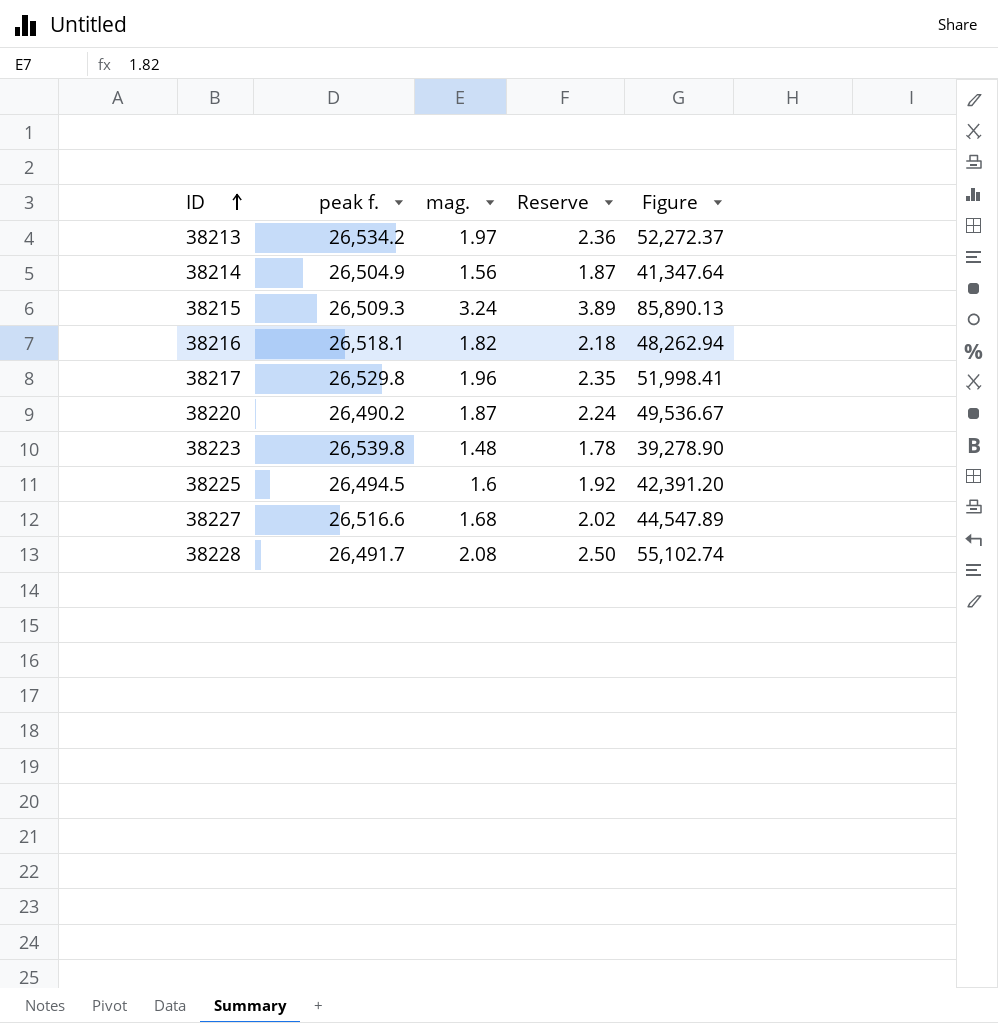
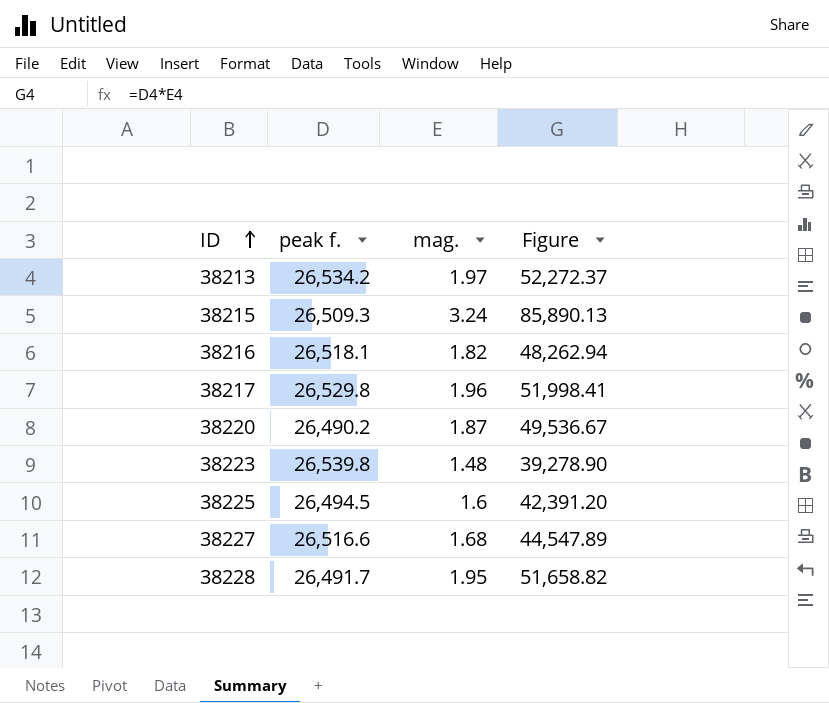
column Reserve | formula: [mag.] * 1.2 -> none
row 38214: 26,504.9 | 1.56 | 1.87 | 41,347.64 -> none
38228 | mag.: 2.08 -> 1.95
38228 | Figure: 55,102.74 -> 51,658.82

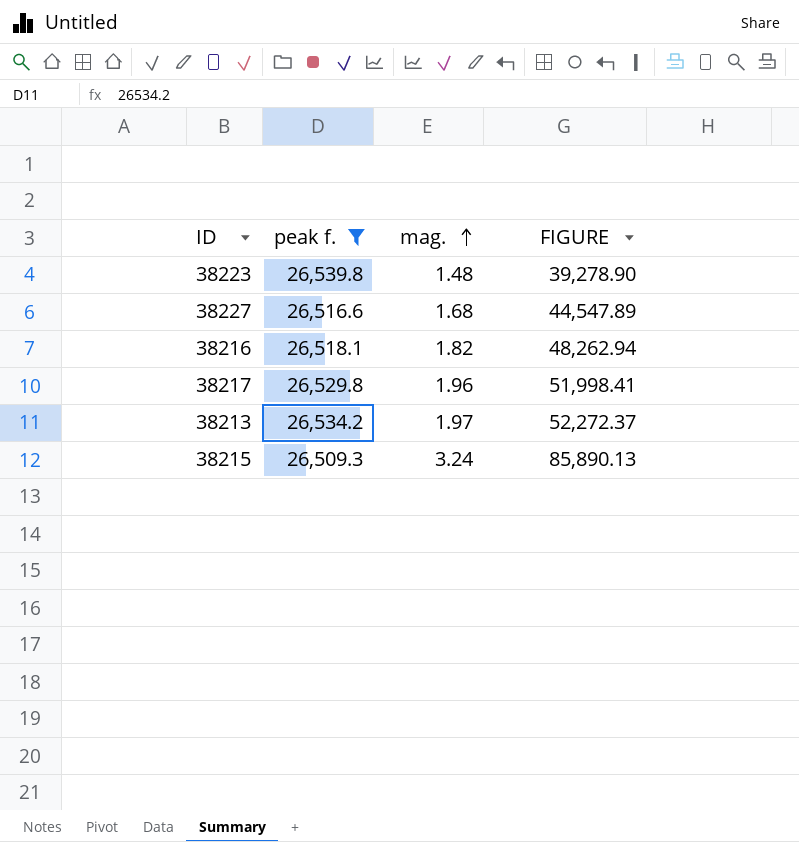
filter: none -> peak f. >= 26,509.3
row order: ID ascending -> mag. ascending
column name: Figure -> FIGURE

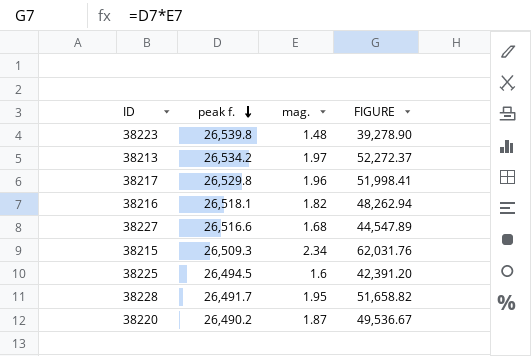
filter: peak f. >= 26,509.3 -> none
row order: mag. ascending -> peak f. descending
38215 | mag.: 3.24 -> 2.34
38215 | FIGURE: 85,890.13 -> 62,031.76

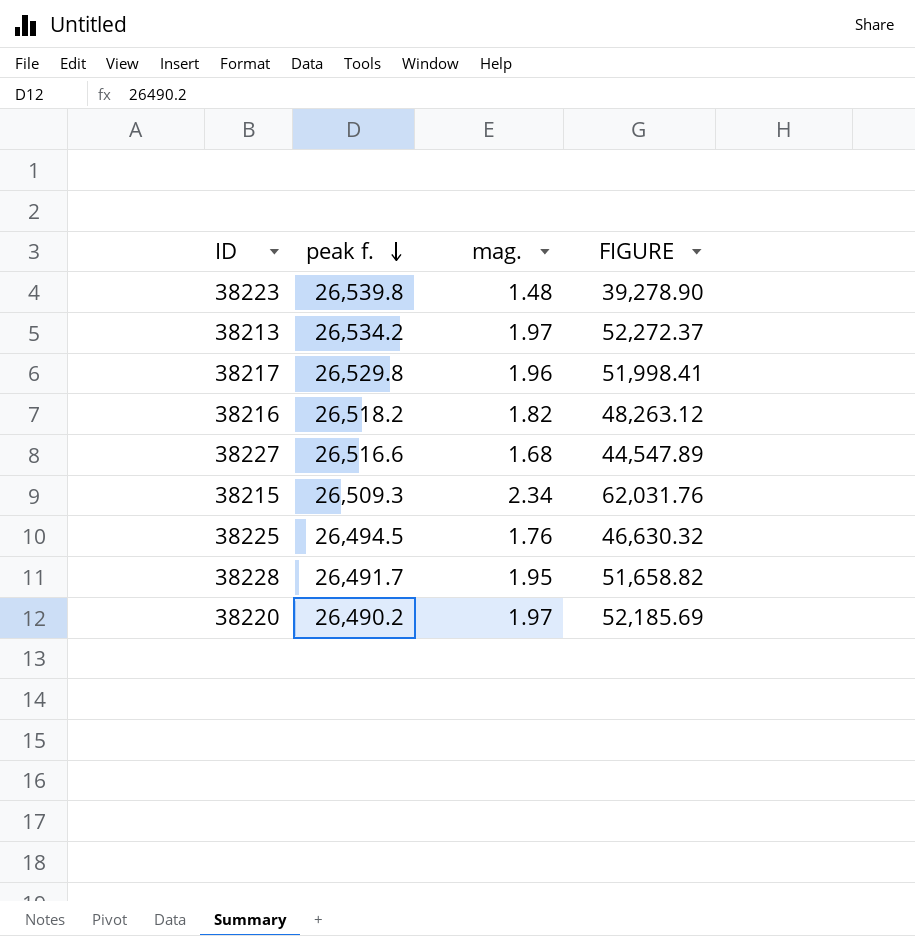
38216 | peak f.: 26,518.1 -> 26,518.2
38216 | FIGURE: 48,262.94 -> 48,263.12
38225 | mag.: 1.6 -> 1.76
38225 | FIGURE: 42,391.20 -> 46,630.32
38220 | mag.: 1.87 -> 1.97
38220 | FIGURE: 49,536.67 -> 52,185.69

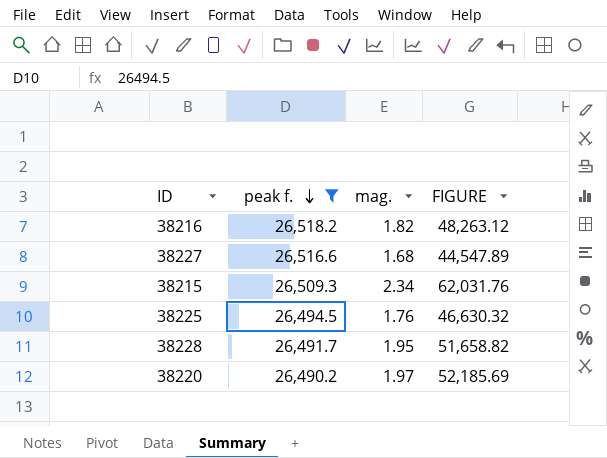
filter: none -> peak f. <= 26,518.2

